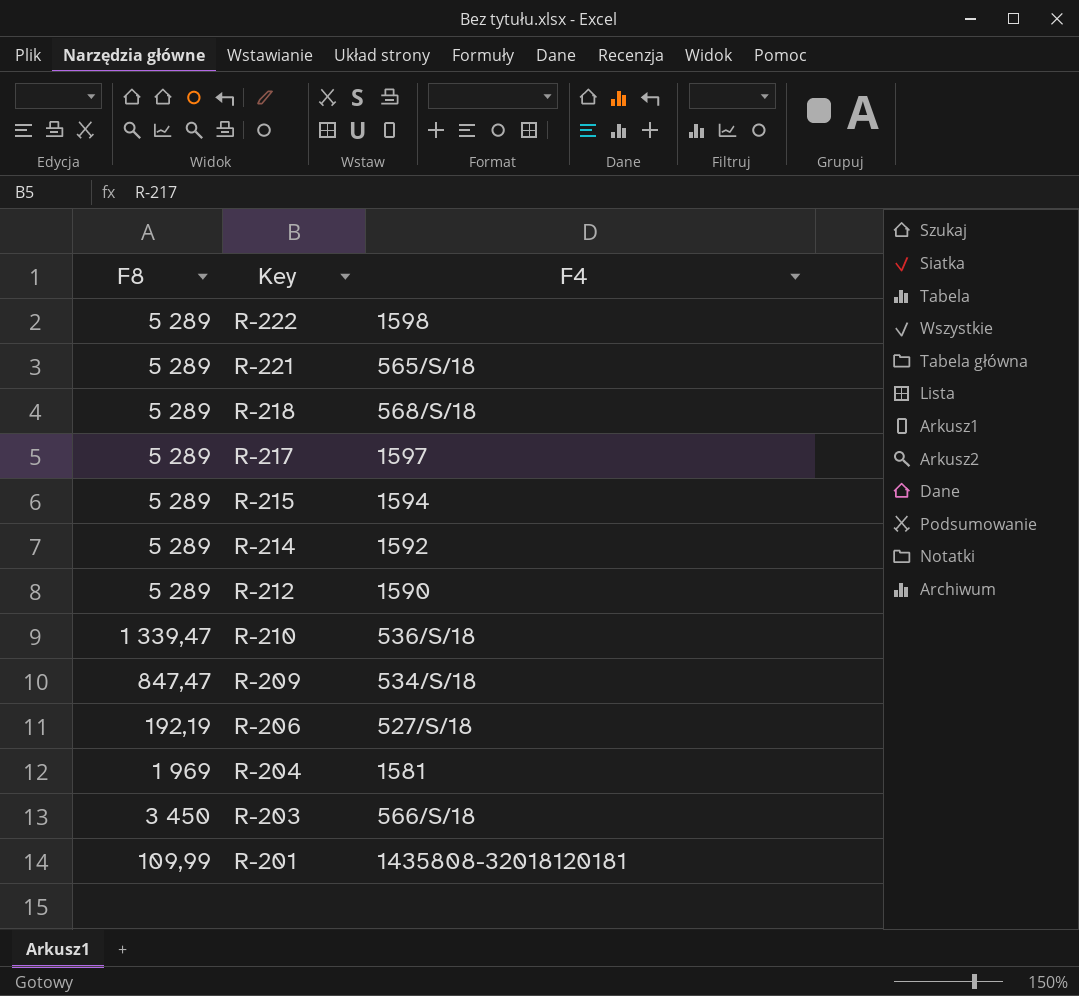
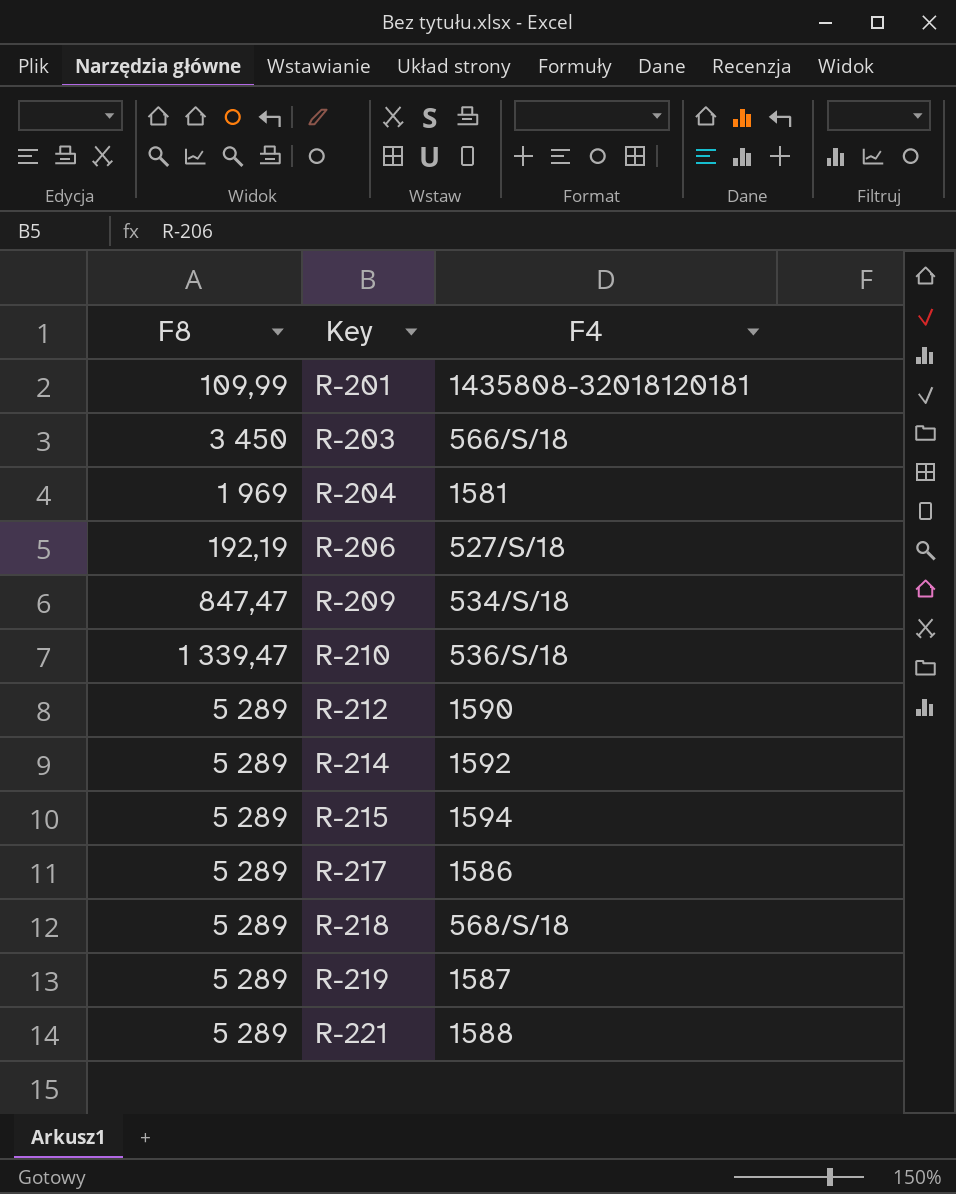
row order: Key descending -> Key ascending
row R-222: 5 289 | 1598 -> none
R-217 | F4: 1597 -> 1586
row R-219: none -> 5 289 | 1587
R-221 | F4: 565/S/18 -> 1588

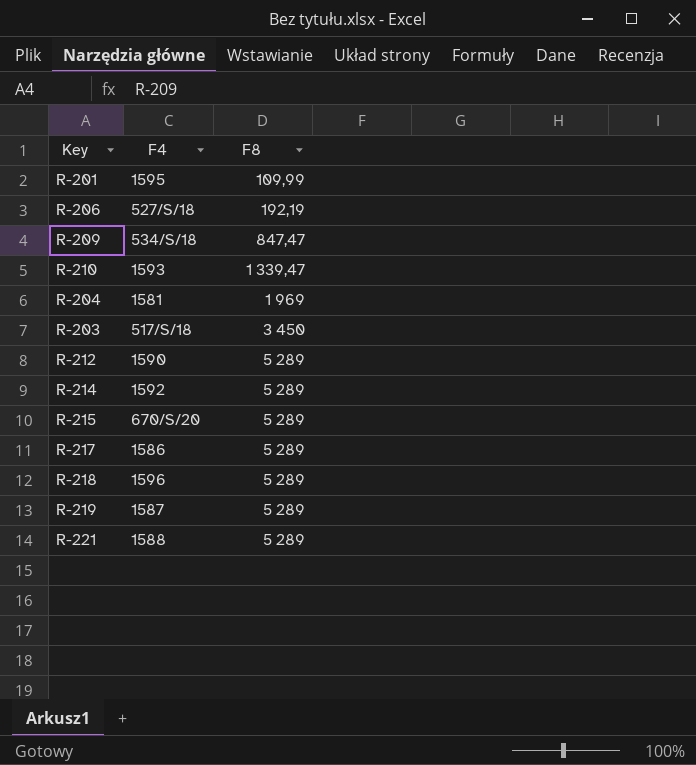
row order: Key ascending -> F8 ascending
column F8 | position: 1 -> 3
R-201 | F4: 1435808-32018120181 -> 1595
R-210 | F4: 536/S/18 -> 1593
R-203 | F4: 566/S/18 -> 517/S/18
R-215 | F4: 1594 -> 670/S/20
R-218 | F4: 568/S/18 -> 1596

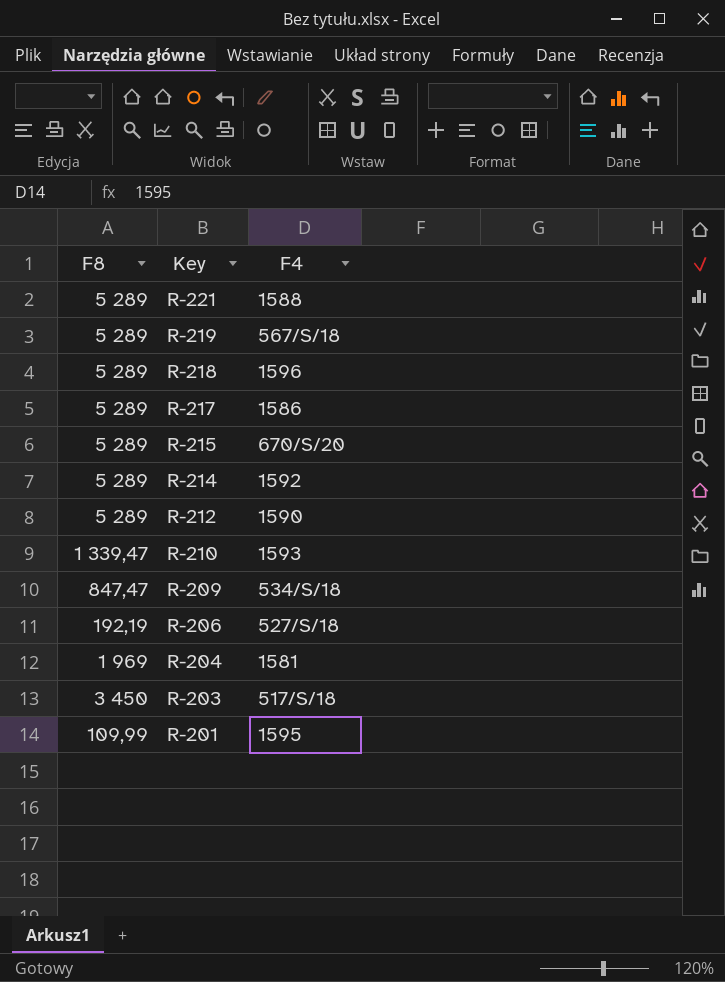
row order: F8 ascending -> Key descending
column F8 | position: 3 -> 1
R-219 | F4: 1587 -> 567/S/18

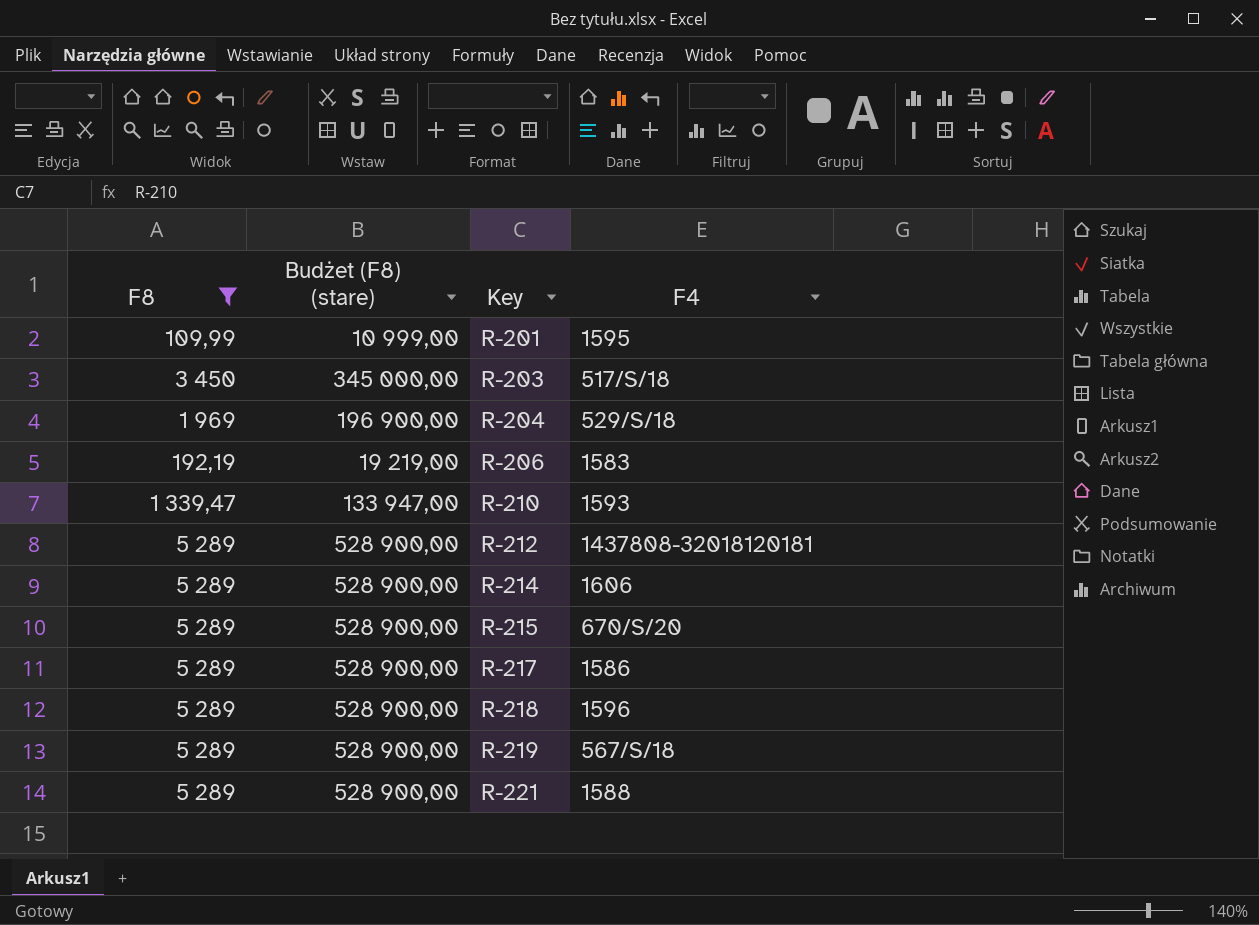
filter: none -> F8 != 847,47
row order: Key descending -> Key ascending
column Budżet (F8) (stare) | formula: none -> [F8] * 100
R-204 | F4: 1581 -> 529/S/18
R-206 | F4: 527/S/18 -> 1583
R-212 | F4: 1590 -> 1437808-32018120181
R-214 | F4: 1592 -> 1606

